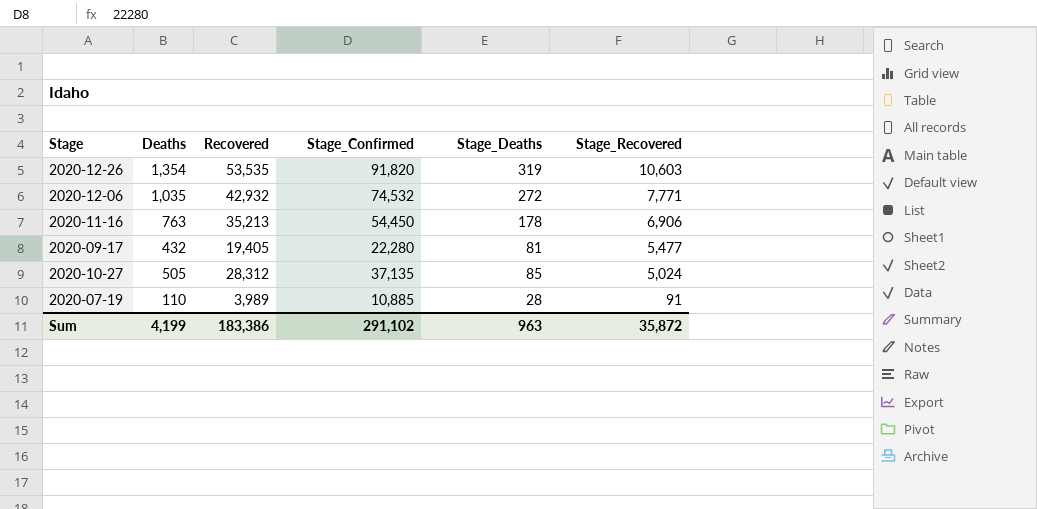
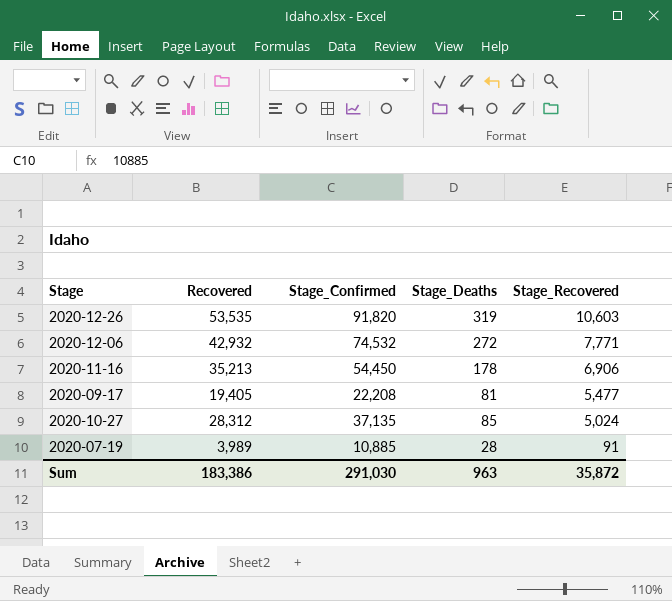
column Deaths | position: 2 -> none
2020-09-17 | Stage_Confirmed: 22,280 -> 22,208
Sum | Stage_Confirmed: 291,102 -> 291,030

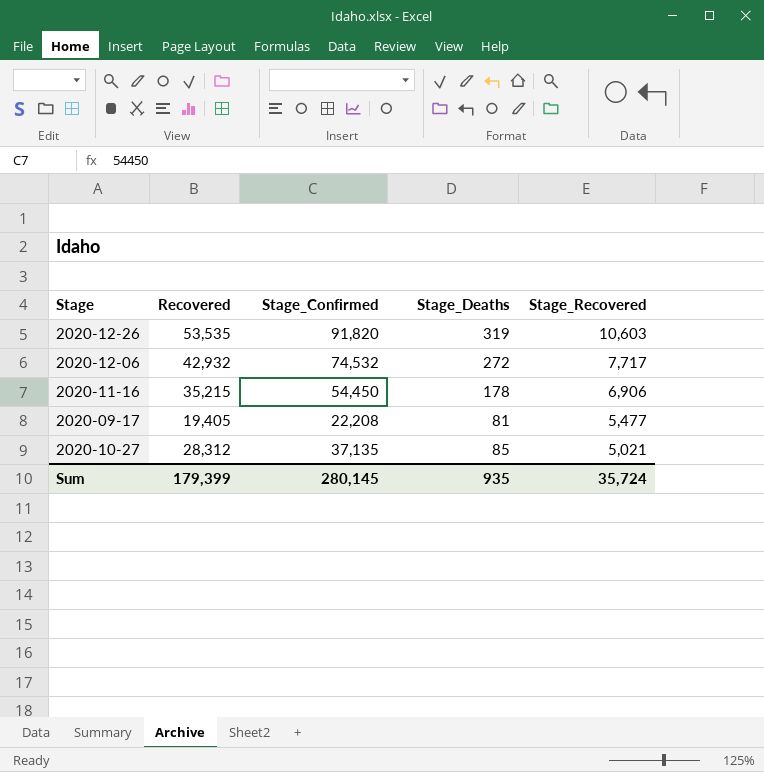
row 2020-07-19: 3,989 | 10,885 | 28 | 91 -> none
2020-12-06 | Stage_Recovered: 7,771 -> 7,717
2020-11-16 | Recovered: 35,213 -> 35,215
2020-10-27 | Stage_Recovered: 5,024 -> 5,021
Sum | Recovered: 183,386 -> 179,399
Sum | Stage_Confirmed: 291,030 -> 280,145
Sum | Stage_Deaths: 963 -> 935
Sum | Stage_Recovered: 35,872 -> 35,724

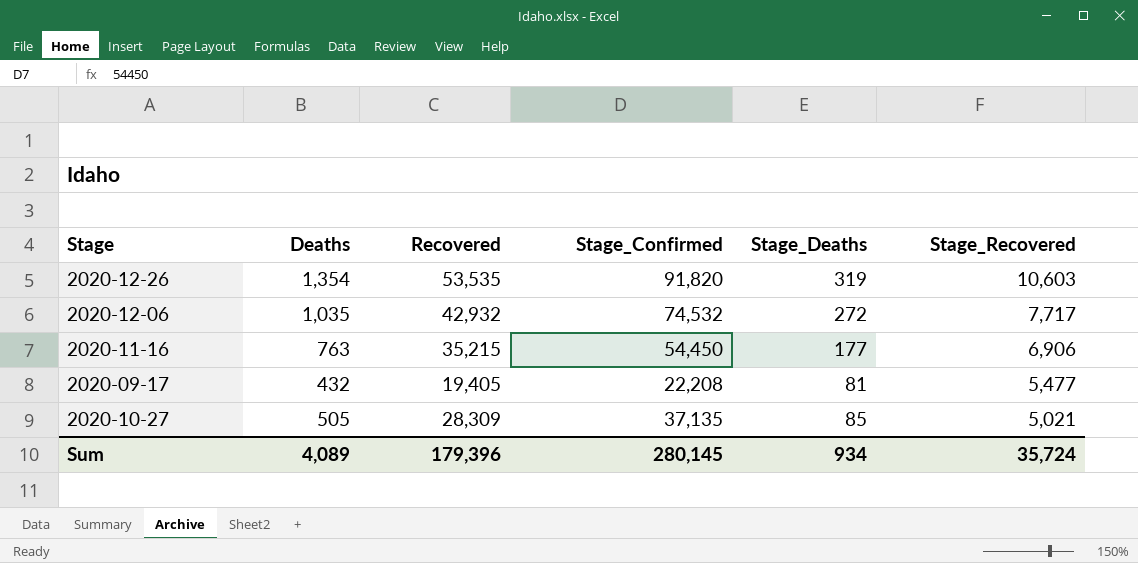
column Deaths | position: none -> 2
2020-11-16 | Stage_Deaths: 178 -> 177
2020-10-27 | Recovered: 28,312 -> 28,309
Sum | Recovered: 179,399 -> 179,396
Sum | Stage_Deaths: 935 -> 934

